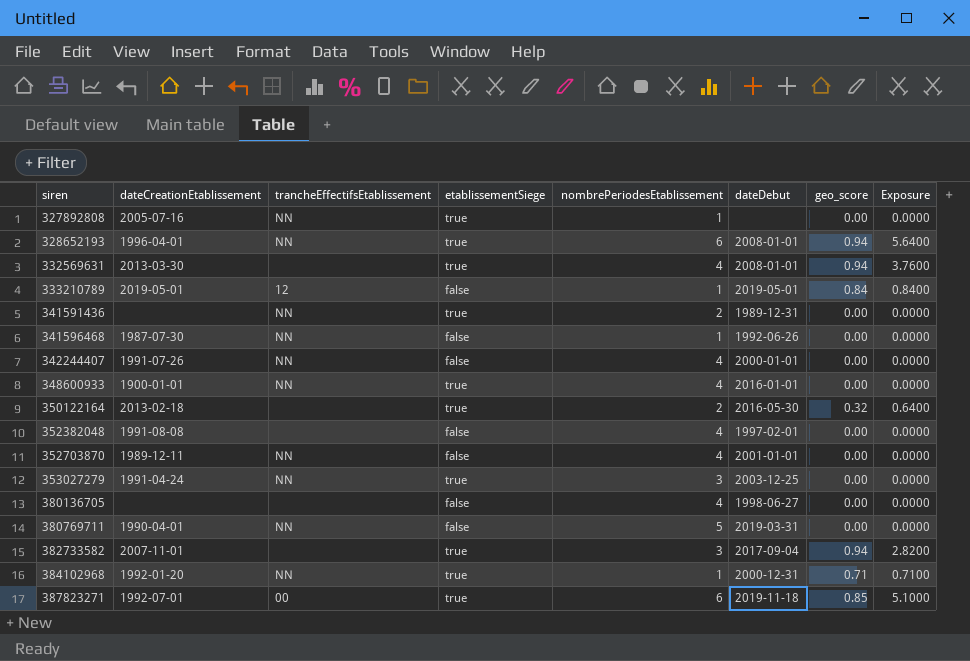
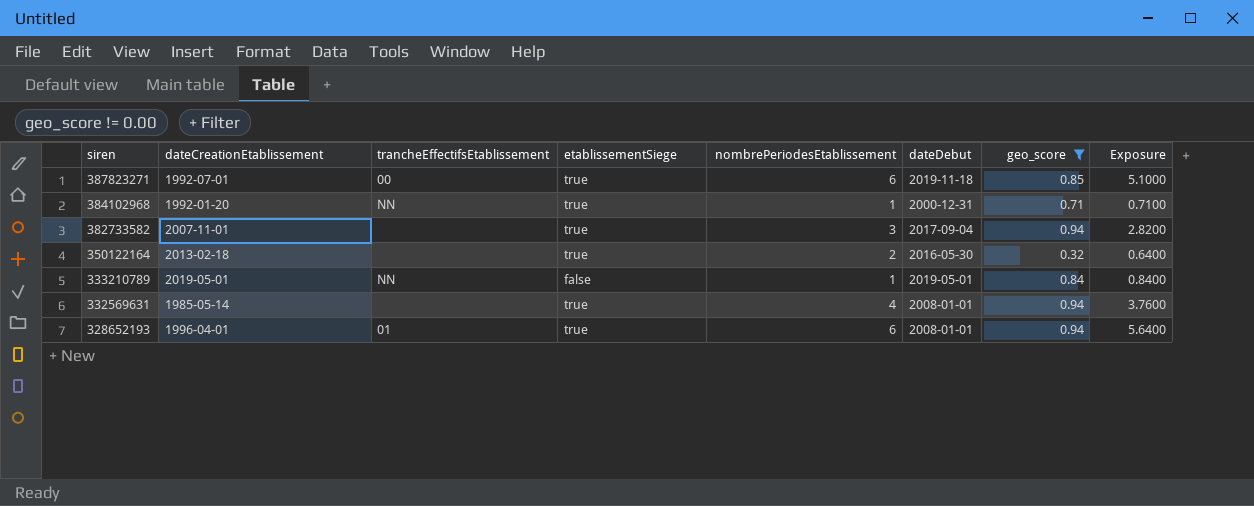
filter: none -> geo_score != 0.00
row order: siren ascending -> siren descending
333210789 | trancheEffectifsEtablissement: 12 -> NN
332569631 | dateCreationEtablissement: 2013-03-30 -> 1985-05-14
328652193 | trancheEffectifsEtablissement: NN -> 01

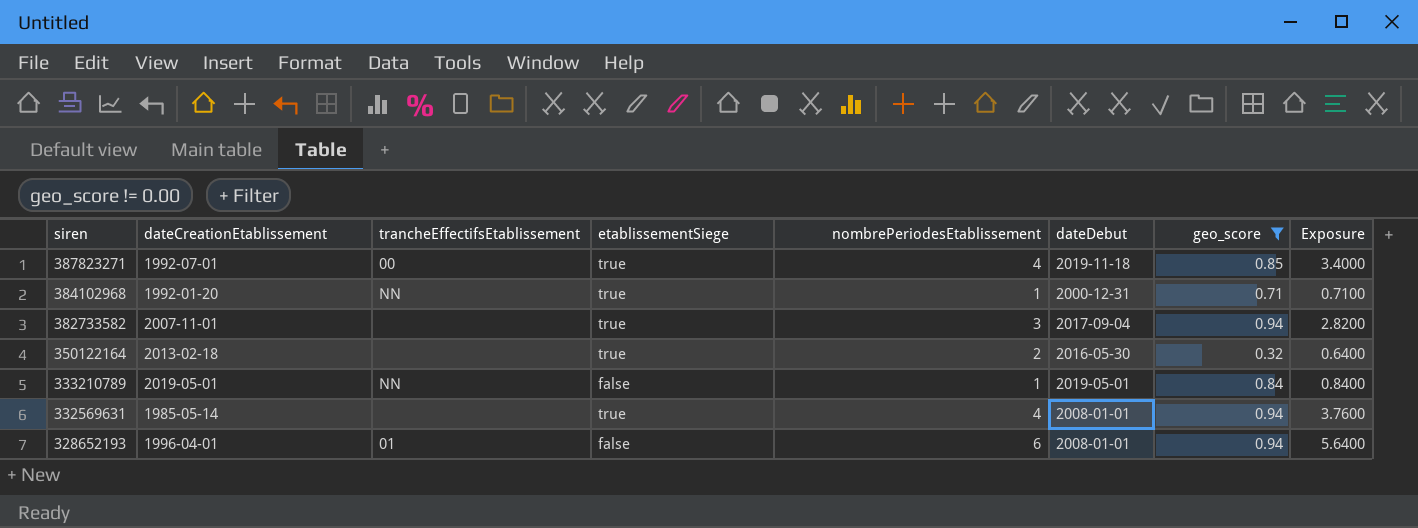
387823271 | nombrePeriodesEtablissement: 6 -> 4
387823271 | Exposure: 5.1000 -> 3.4000
328652193 | etablissementSiege: true -> false

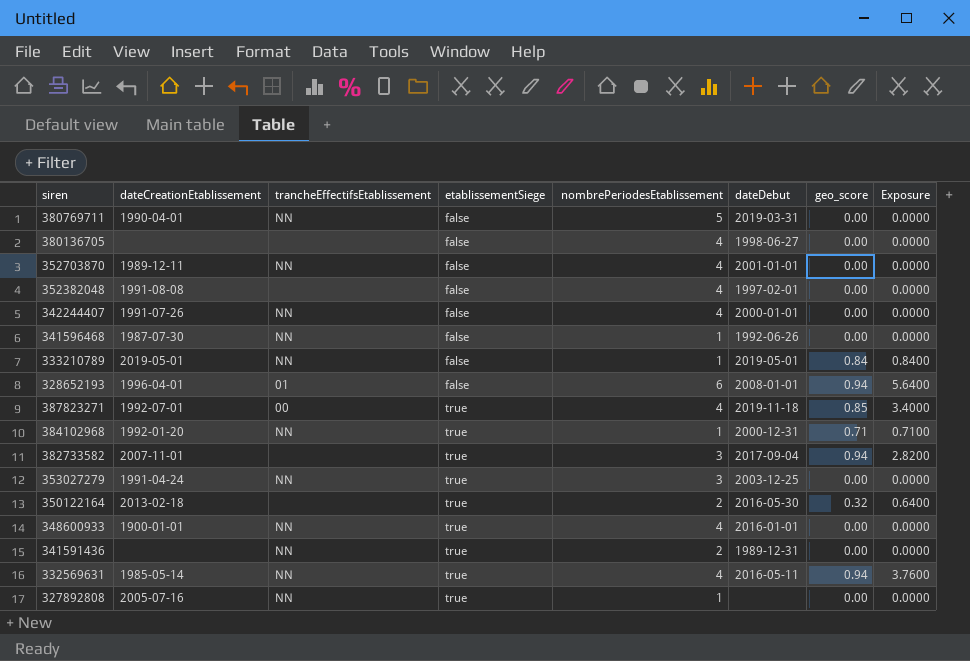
filter: geo_score != 0.00 -> none
row order: siren descending -> etablissementSiege ascending
332569631 | trancheEffectifsEtablissement: none -> NN
332569631 | dateDebut: 2008-01-01 -> 2016-05-11

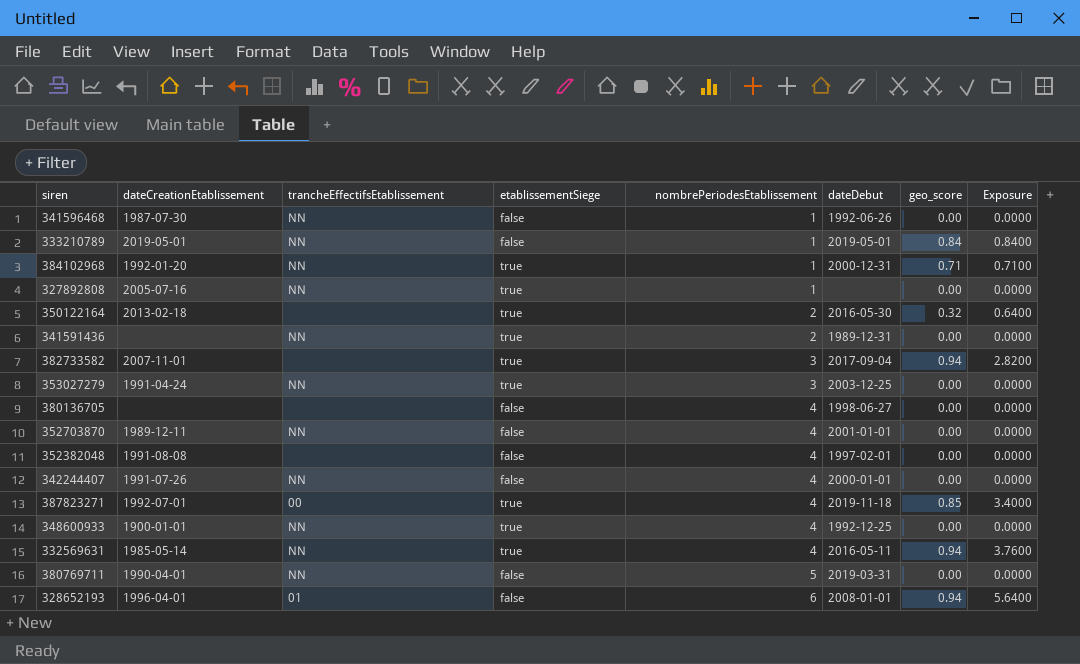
row order: etablissementSiege ascending -> nombrePeriodesEtablissement ascending
348600933 | dateDebut: 2016-01-01 -> 1992-12-25

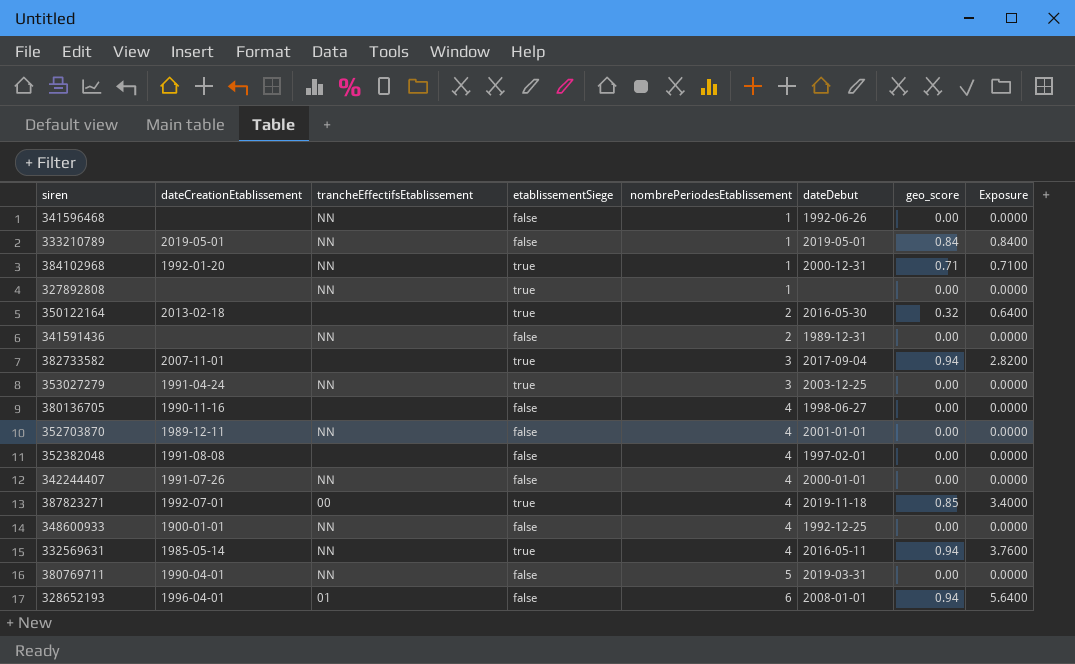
341596468 | dateCreationEtablissement: 1987-07-30 -> none
327892808 | dateCreationEtablissement: 2005-07-16 -> none
341591436 | etablissementSiege: true -> false
380136705 | dateCreationEtablissement: none -> 1990-11-16
348600933 | etablissementSiege: true -> false

